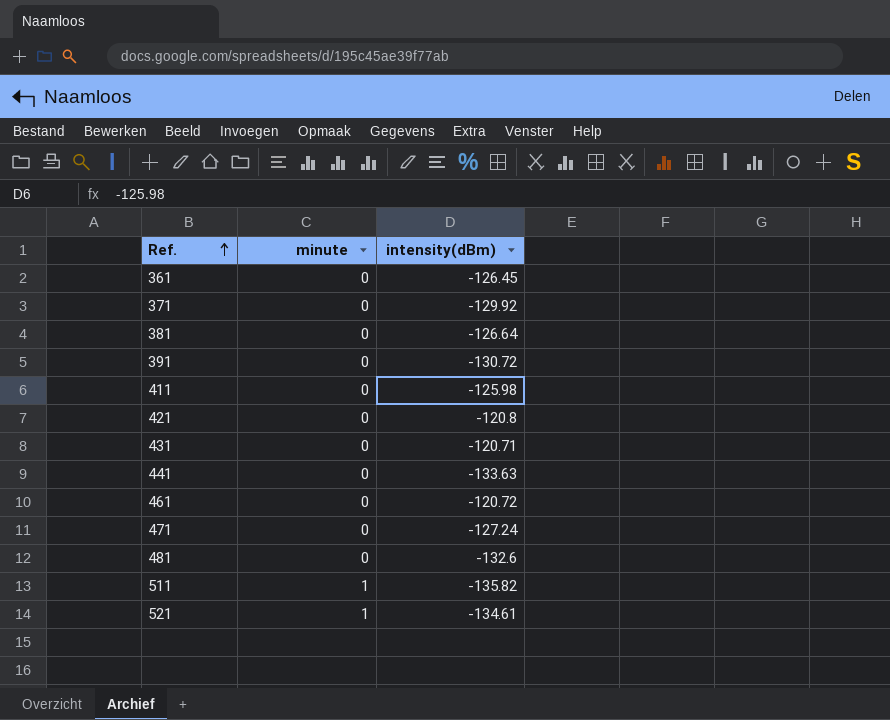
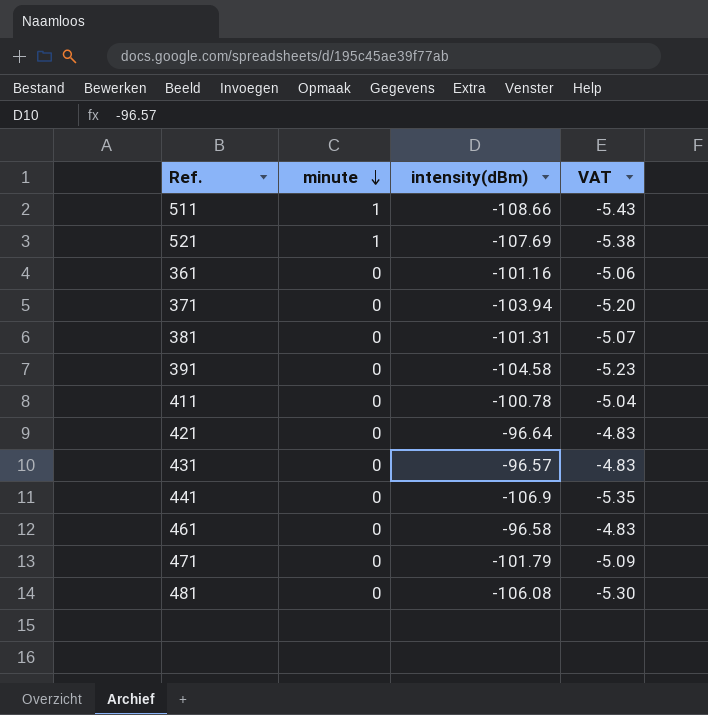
row order: Ref. ascending -> minute descending
column VAT | formula: none -> [intensity(dBm)] * 0.05
511 | intensity(dBm): -135.82 -> -108.66
521 | intensity(dBm): -134.61 -> -107.69
361 | intensity(dBm): -126.45 -> -101.16
371 | intensity(dBm): -129.92 -> -103.94
381 | intensity(dBm): -126.64 -> -101.31
391 | intensity(dBm): -130.72 -> -104.58
411 | intensity(dBm): -125.98 -> -100.78
421 | intensity(dBm): -120.8 -> -96.64
431 | intensity(dBm): -120.71 -> -96.57
441 | intensity(dBm): -133.63 -> -106.9
461 | intensity(dBm): -120.72 -> -96.58
471 | intensity(dBm): -127.24 -> -101.79
481 | intensity(dBm): -132.6 -> -106.08

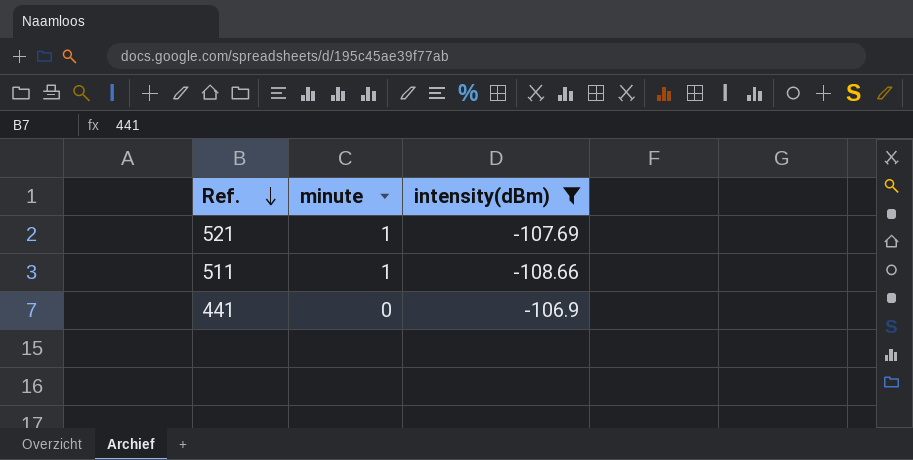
filter: none -> intensity(dBm) <= -106.9
row order: minute descending -> Ref. descending
column VAT | formula: [intensity(dBm)] * 0.05 -> none

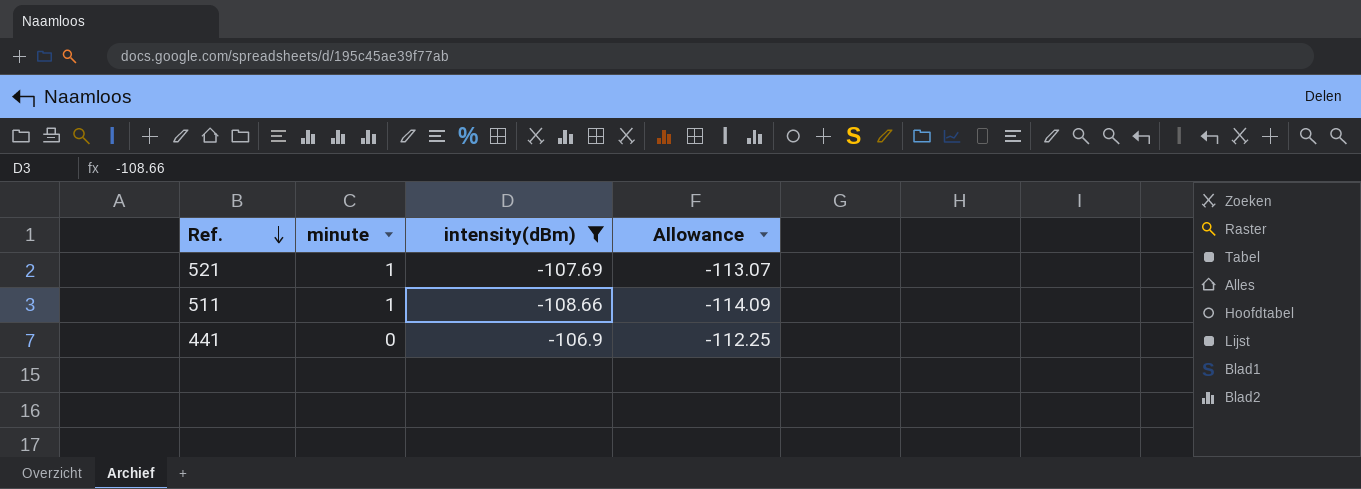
column Allowance | formula: none -> [intensity(dBm)] * 1.05

